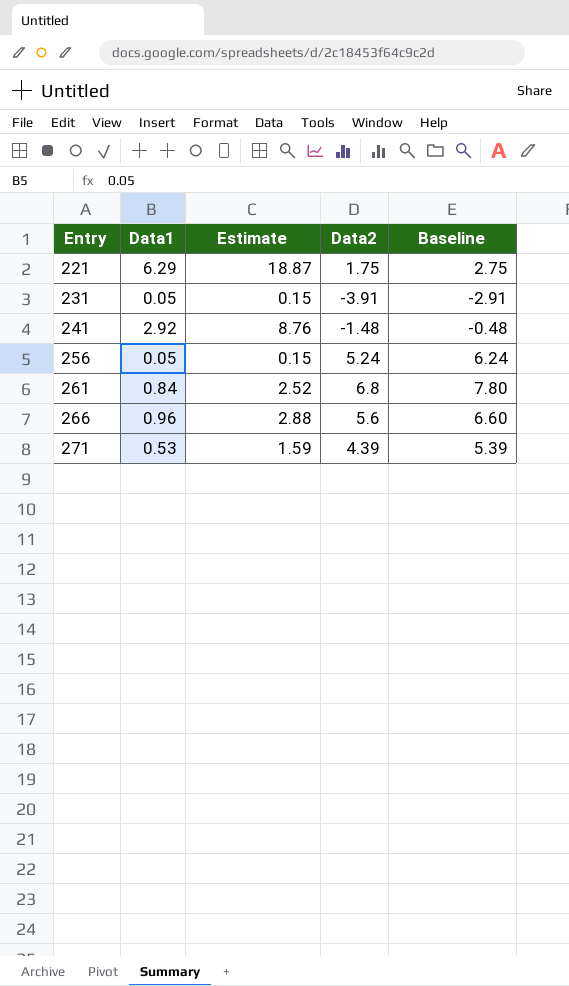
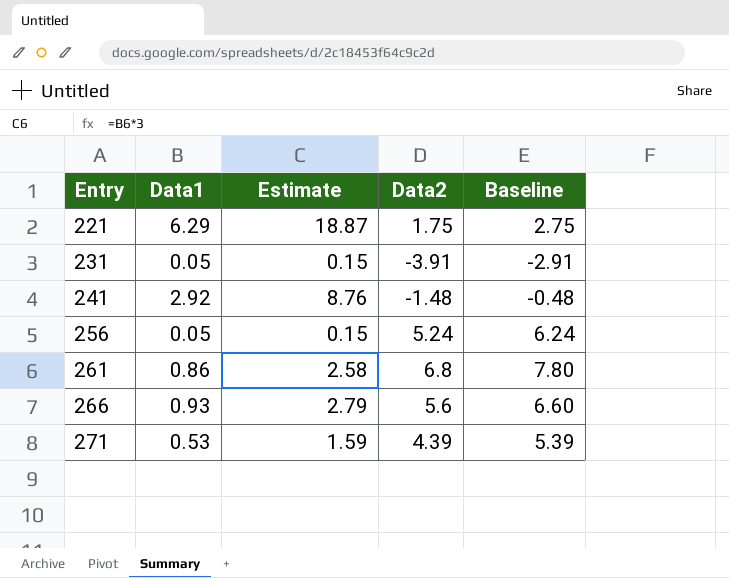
261 | Data1: 0.84 -> 0.86
261 | Estimate: 2.52 -> 2.58
266 | Data1: 0.96 -> 0.93
266 | Estimate: 2.88 -> 2.79

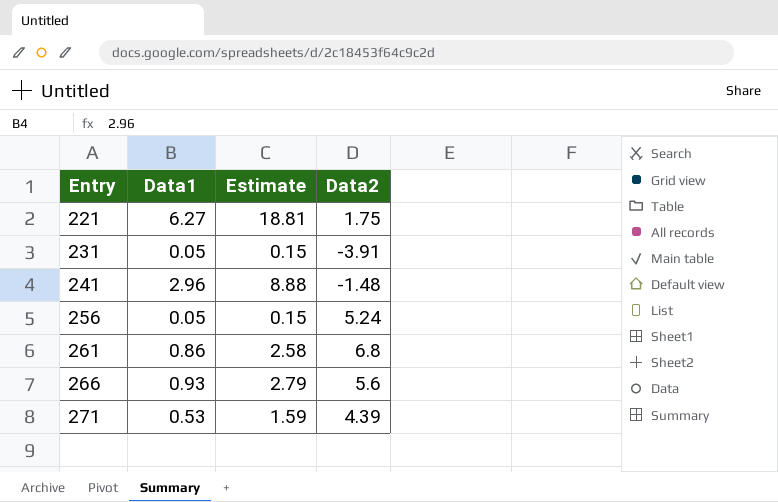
column Baseline | formula: [Data2] + 1 -> none
221 | Data1: 6.29 -> 6.27
221 | Estimate: 18.87 -> 18.81
241 | Data1: 2.92 -> 2.96
241 | Estimate: 8.76 -> 8.88

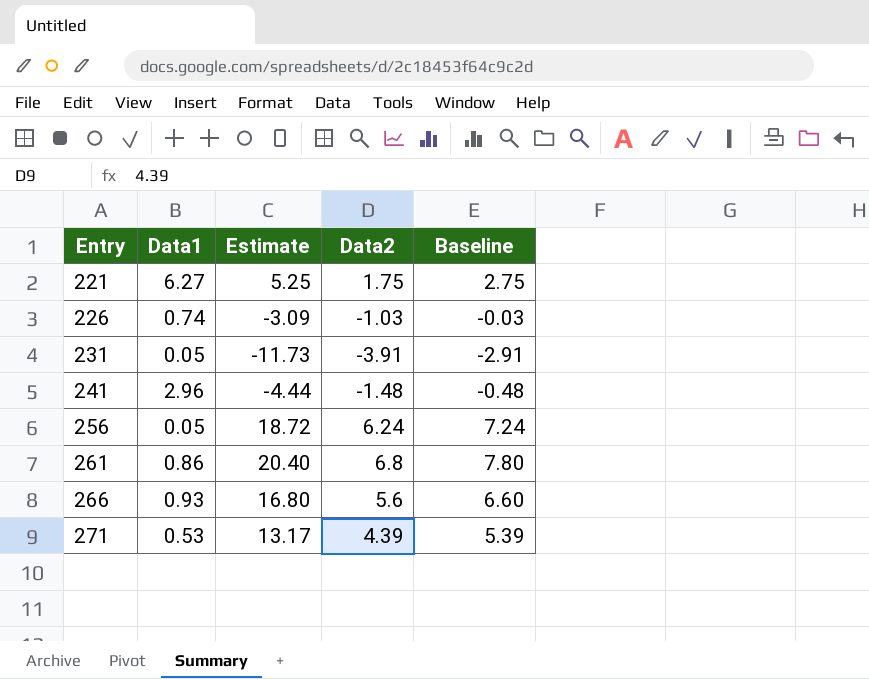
column Estimate | formula: [Data1] * 3 -> [Data2] * 3
column Baseline | formula: none -> [Data2] + 1
row 226: none -> 0.74 | -3.09 | -1.03 | -0.03
256 | Data2: 5.24 -> 6.24

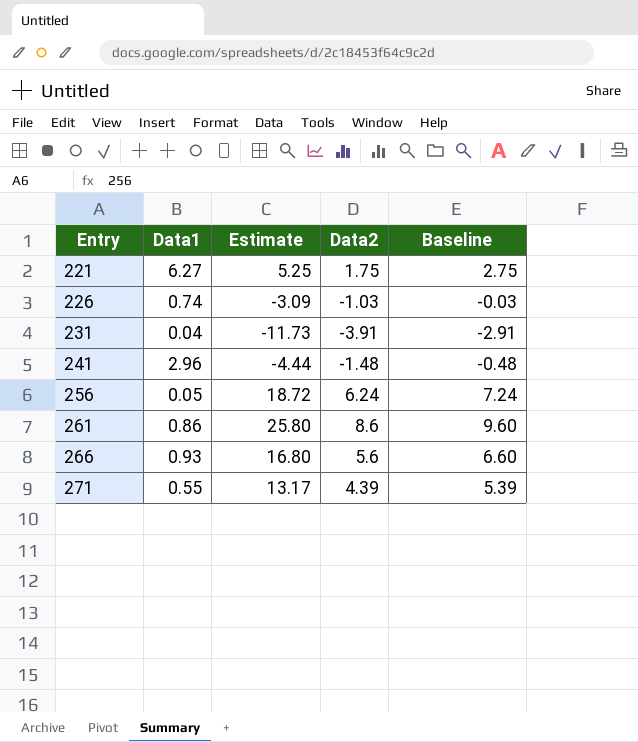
231 | Data1: 0.05 -> 0.04
261 | Estimate: 20.40 -> 25.80
261 | Data2: 6.8 -> 8.6
261 | Baseline: 7.80 -> 9.60
271 | Data1: 0.53 -> 0.55

